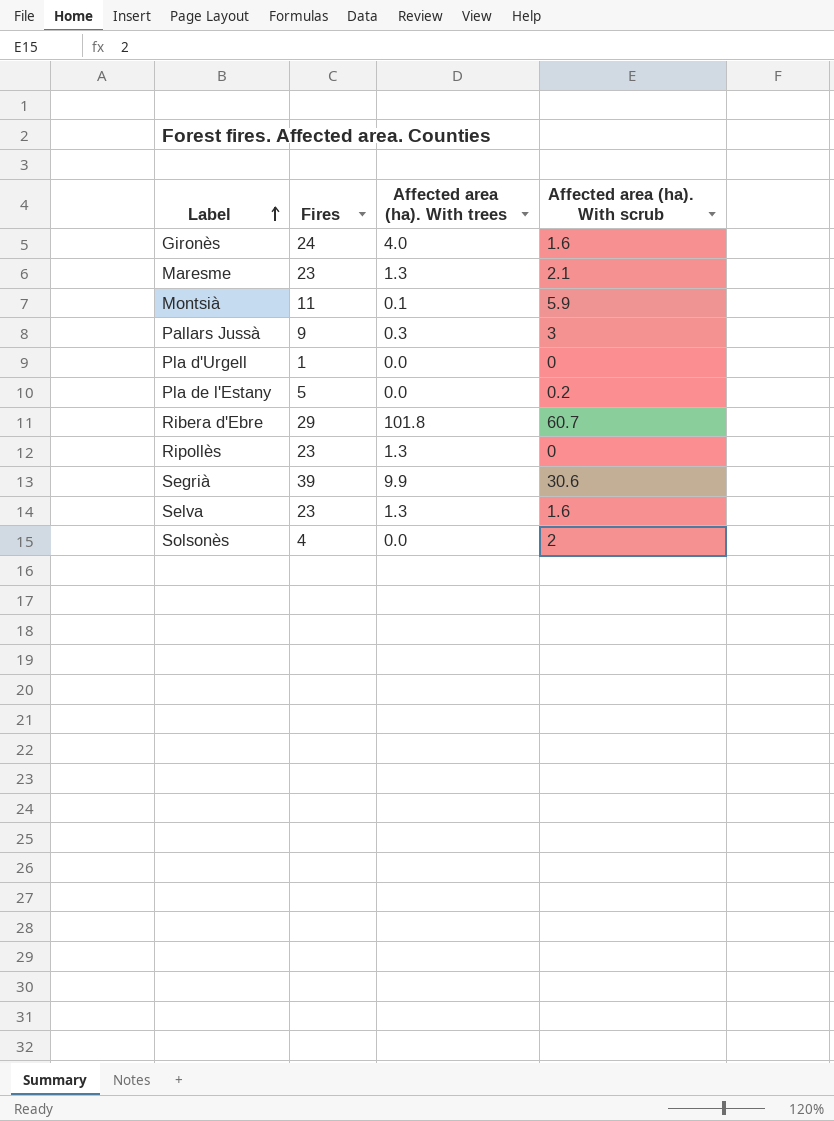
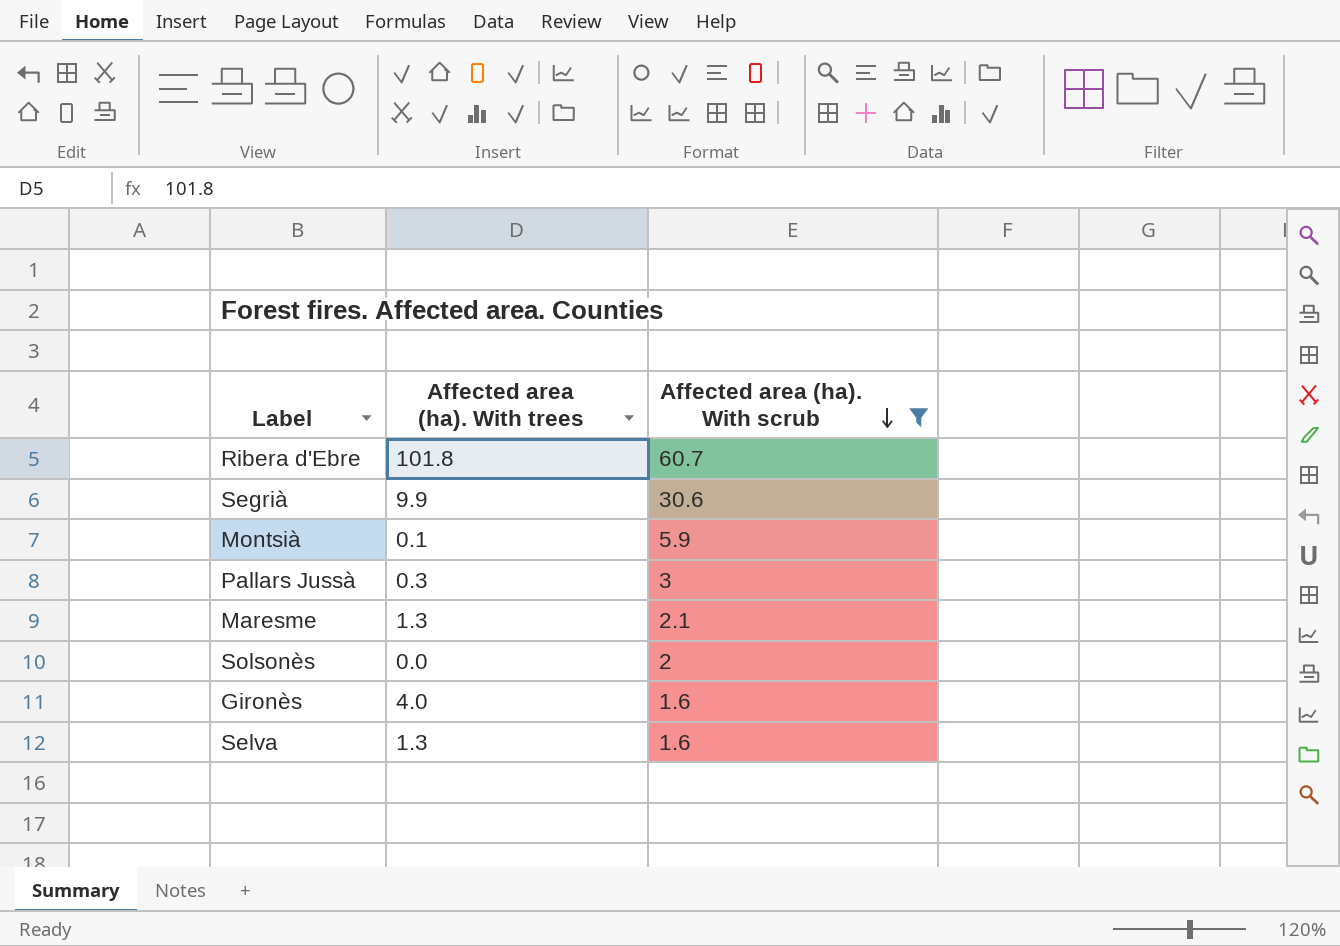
filter: none -> Affected area (ha). With scrub >= 1.6
row order: Label ascending -> Affected area (ha). With scrub descending
column Fires | position: 2 -> none

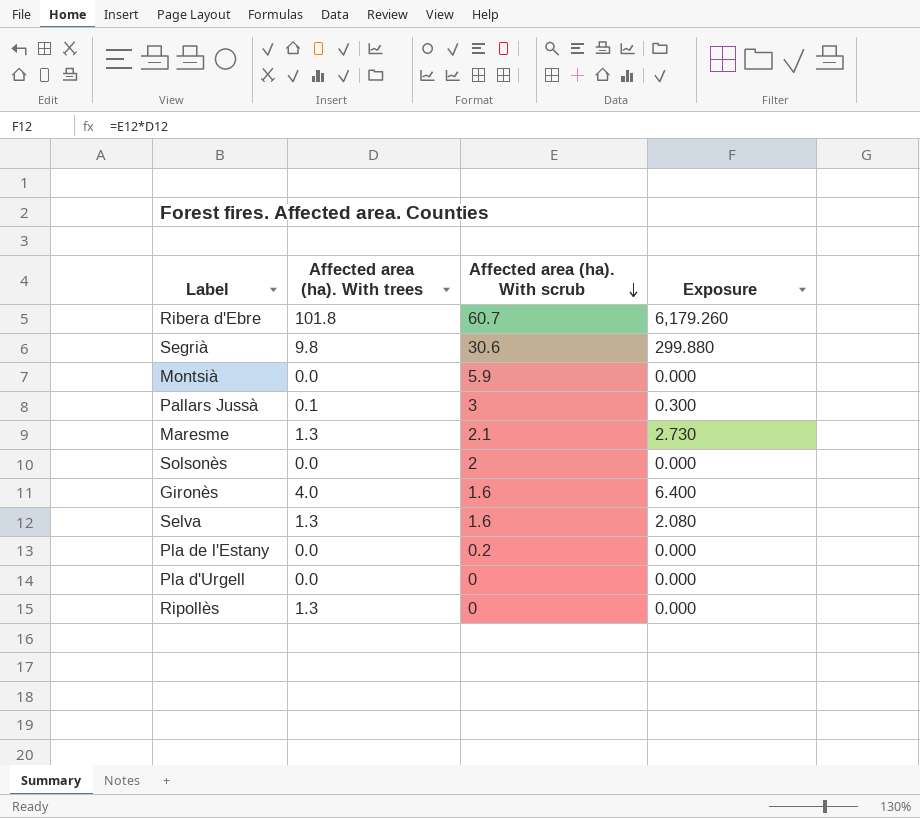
filter: Affected area (ha). With scrub >= 1.6 -> none
column Exposure | formula: none -> [Affected area (ha). With trees] * [Affected area (ha). With scrub]
Segrià | Affected area (ha). With trees: 9.9 -> 9.8
Montsià | Affected area (ha). With trees: 0.1 -> 0.0
Pallars Jussà | Affected area (ha). With trees: 0.3 -> 0.1

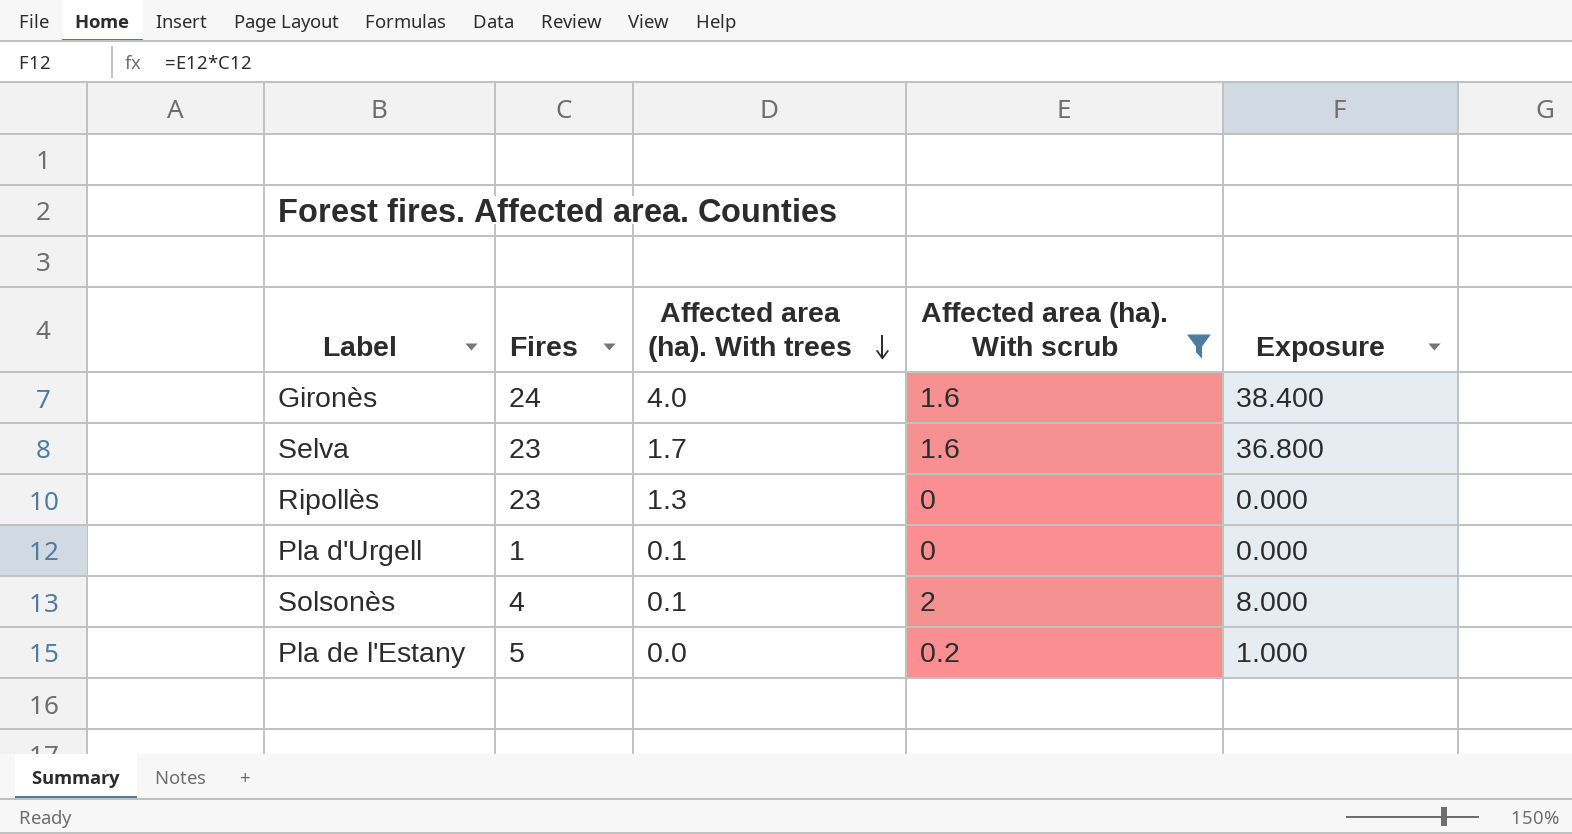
filter: none -> Affected area (ha). With scrub <= 2
row order: Affected area (ha). With scrub descending -> Affected area (ha). With trees descending
column Fires | position: none -> 2
column Exposure | formula: [Affected area (ha). With trees] * [Affected area (ha). With scrub] -> [Fires] * [Affected area (ha). With scrub]
Selva | Affected area (ha). With trees: 1.3 -> 1.7
Pla d'Urgell | Affected area (ha). With trees: 0.0 -> 0.1
Solsonès | Affected area (ha). With trees: 0.0 -> 0.1

